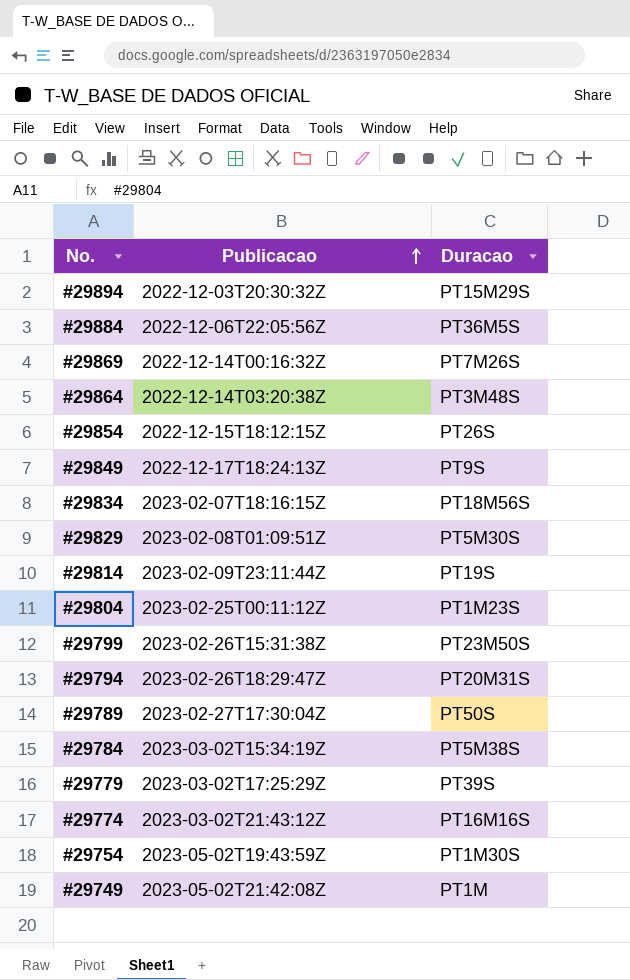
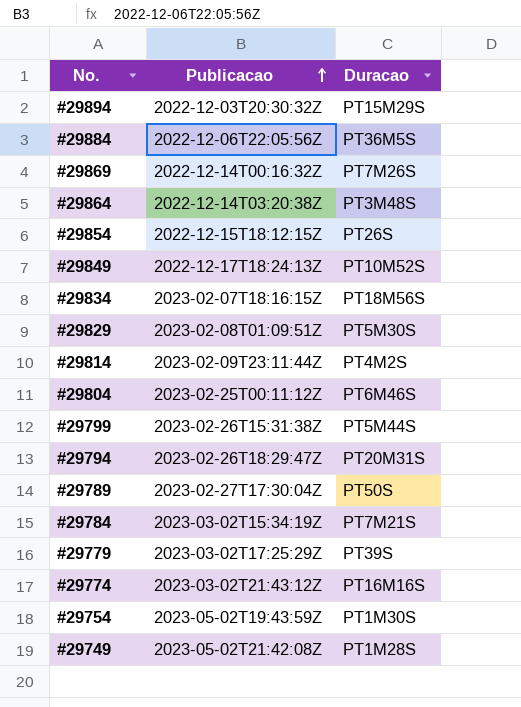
#29849 | Duracao: PT9S -> PT10M52S
#29814 | Duracao: PT19S -> PT4M2S
#29804 | Duracao: PT1M23S -> PT6M46S
#29799 | Duracao: PT23M50S -> PT5M44S
#29784 | Duracao: PT5M38S -> PT7M21S
#29749 | Duracao: PT1M -> PT1M28S

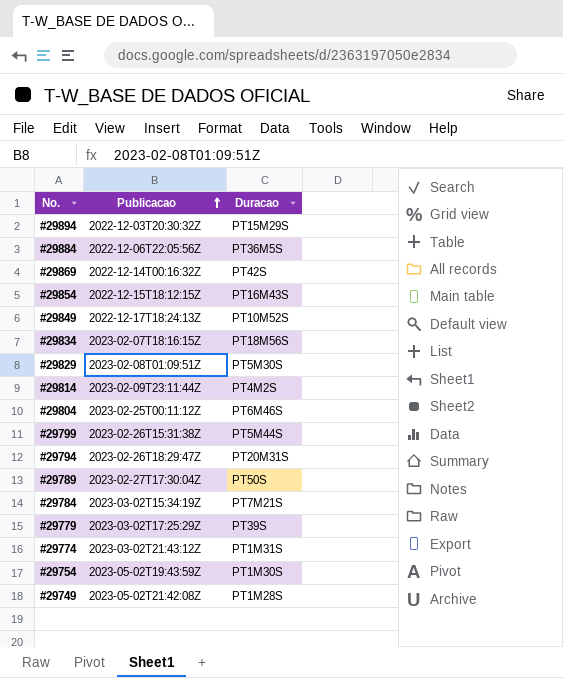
row #29864: 2022-12-14T03:20:38Z | PT3M48S -> none
#29869 | Duracao: PT7M26S -> PT42S
#29854 | Duracao: PT26S -> PT16M43S
#29774 | Duracao: PT16M16S -> PT1M31S

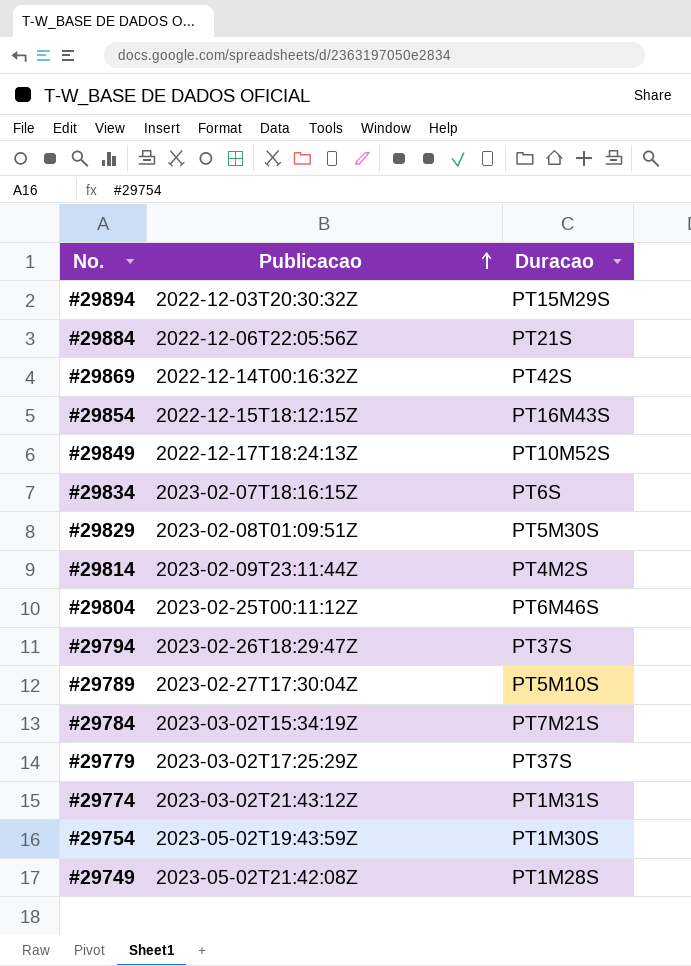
row #29799: 2023-02-26T15:31:38Z | PT5M44S -> none
#29884 | Duracao: PT36M5S -> PT21S
#29834 | Duracao: PT18M56S -> PT6S
#29794 | Duracao: PT20M31S -> PT37S
#29789 | Duracao: PT50S -> PT5M10S
#29779 | Duracao: PT39S -> PT37S

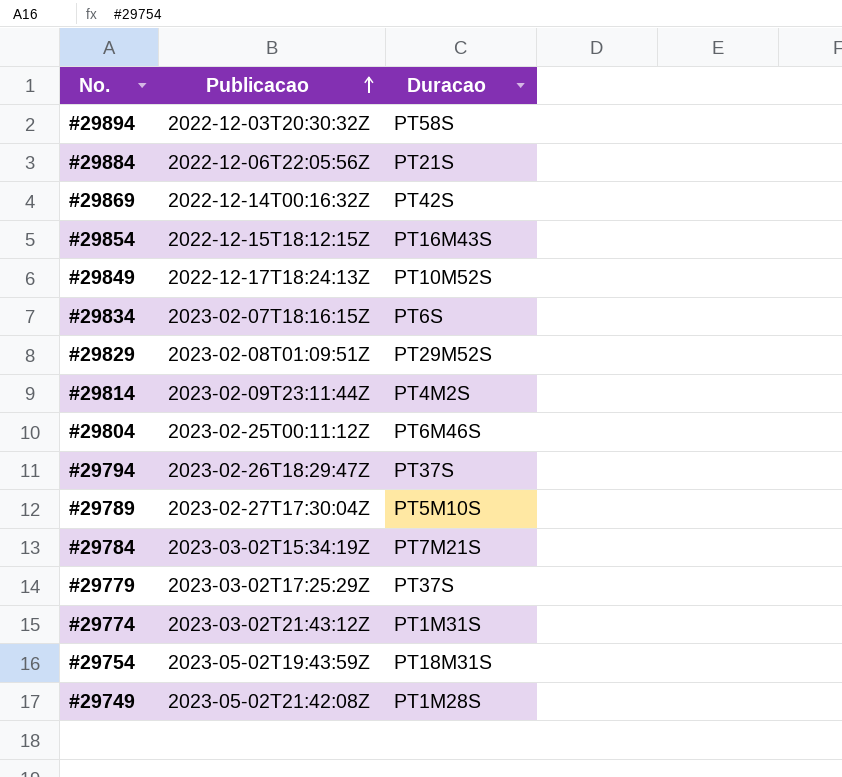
#29894 | Duracao: PT15M29S -> PT58S
#29829 | Duracao: PT5M30S -> PT29M52S
#29754 | Duracao: PT1M30S -> PT18M31S

